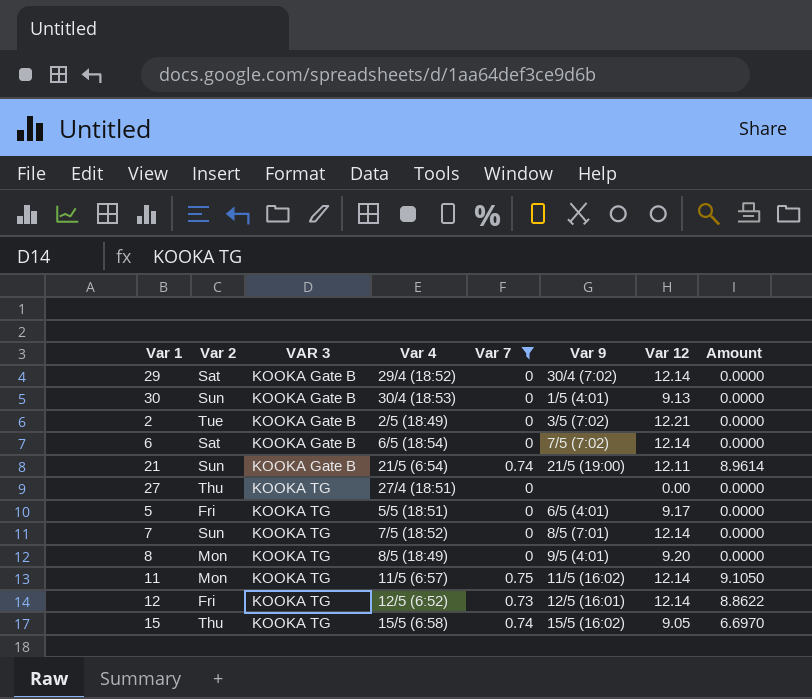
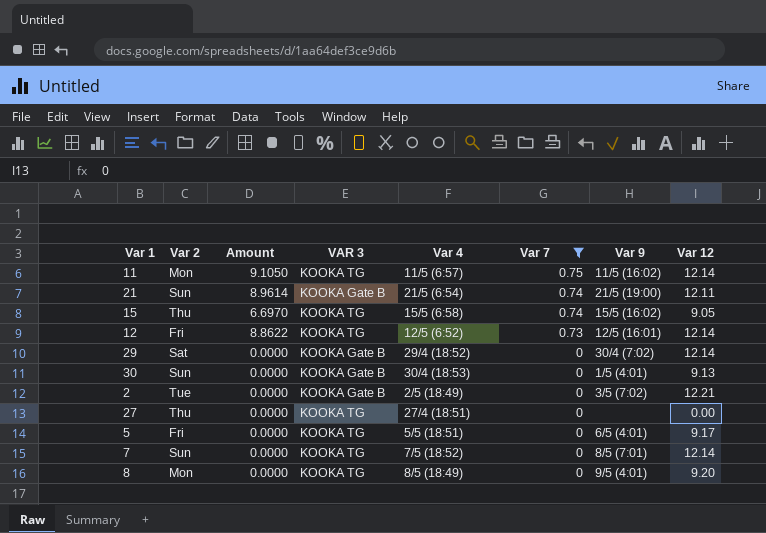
row order: VAR 3 ascending -> Var 7 descending
column Amount | position: 8 -> 3
row 6: Sat | KOOKA Gate B | 6/5 (18:54) | 0 | 7/5 (7:02) | 12.14 | 0.0000 -> none

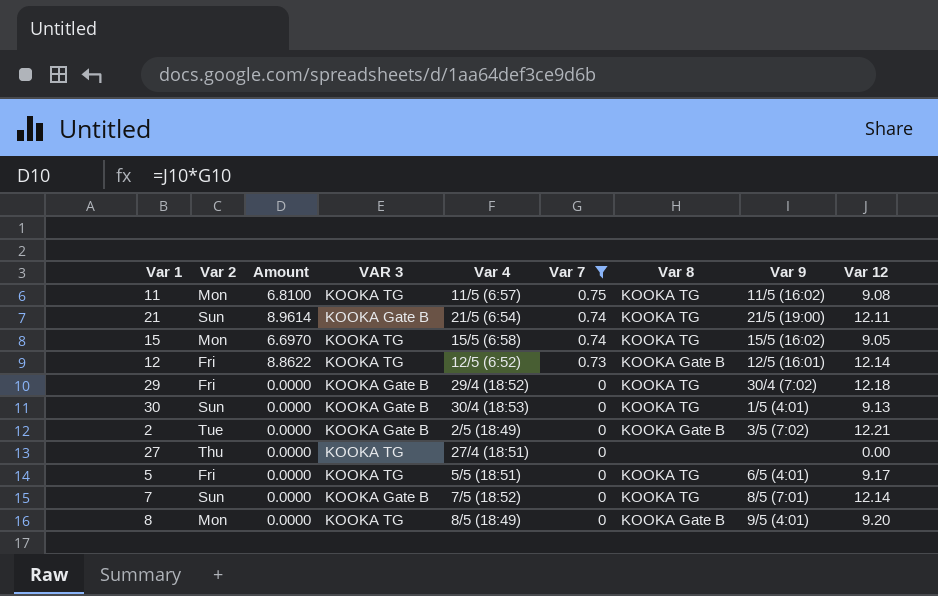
column Var 8 | position: none -> 7
11 | Amount: 9.1050 -> 6.8100
11 | Var 12: 12.14 -> 9.08
15 | Var 2: Thu -> Mon
29 | Var 2: Sat -> Fri
29 | Var 12: 12.14 -> 12.18
7 | VAR 3: KOOKA TG -> KOOKA Gate B

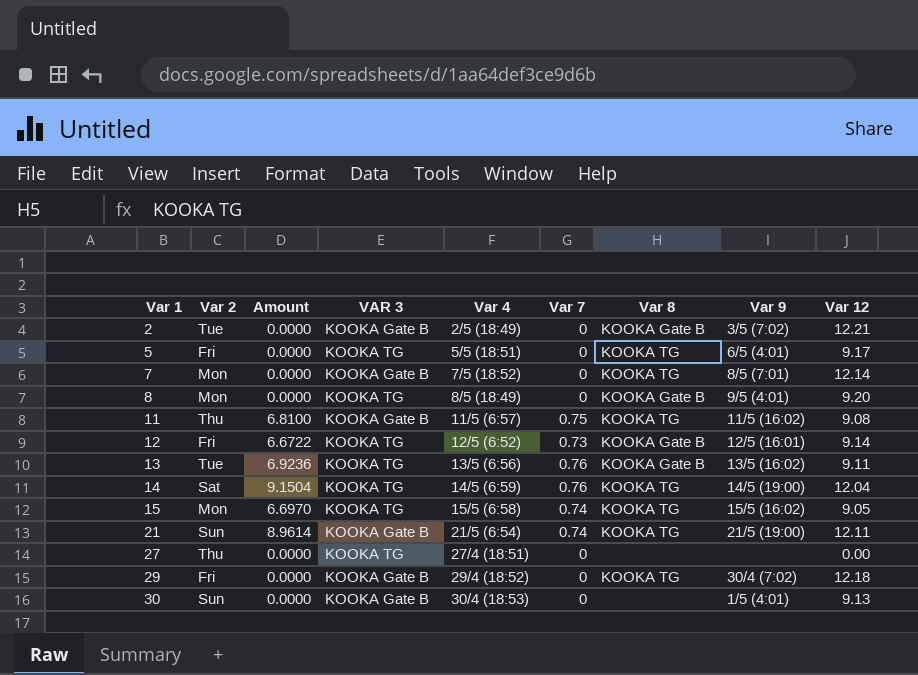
filter: Var 7 != 0.76 -> none
row order: Var 7 descending -> Var 1 ascending
7 | Var 2: Sun -> Mon
11 | Var 2: Mon -> Thu
11 | VAR 3: KOOKA TG -> KOOKA Gate B
12 | Amount: 8.8622 -> 6.6722
12 | Var 12: 12.14 -> 9.14
30 | Var 8: KOOKA TG -> none

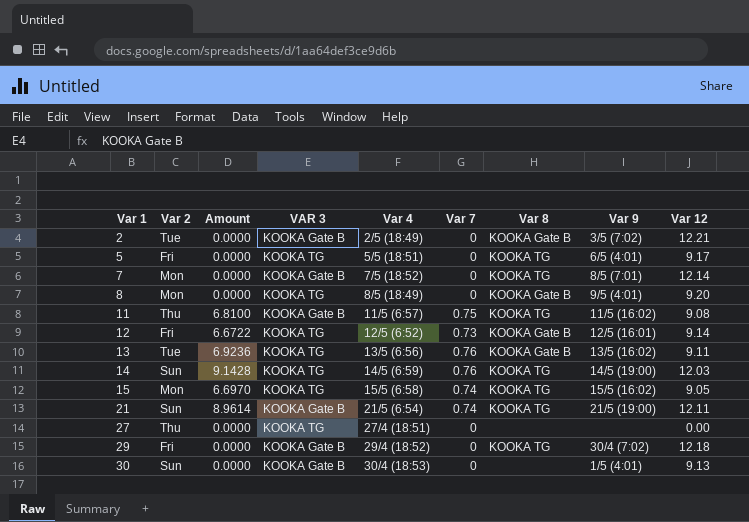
14 | Var 2: Sat -> Sun
14 | Amount: 9.1504 -> 9.1428
14 | Var 12: 12.04 -> 12.03

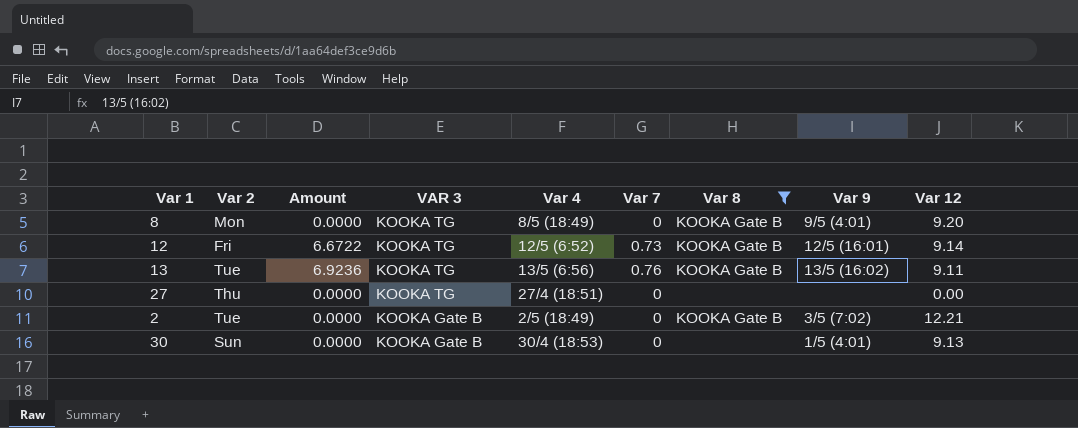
filter: none -> Var 8 != KOOKA TG
row order: Var 1 ascending -> VAR 3 descending

